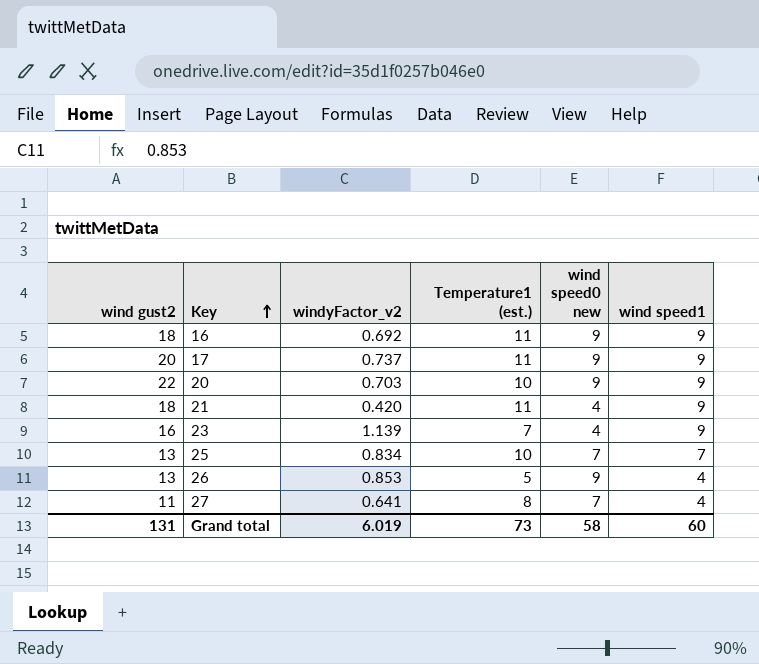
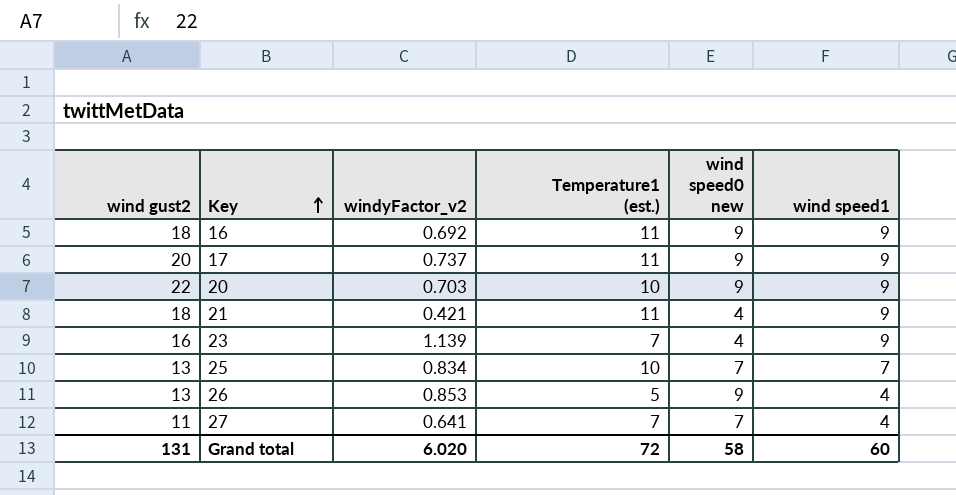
21 | windyFactor_v2: 0.420 -> 0.421
27 | Temperature1 (est.): 8 -> 7
Grand total | windyFactor_v2: 6.019 -> 6.020
Grand total | Temperature1 (est.): 73 -> 72

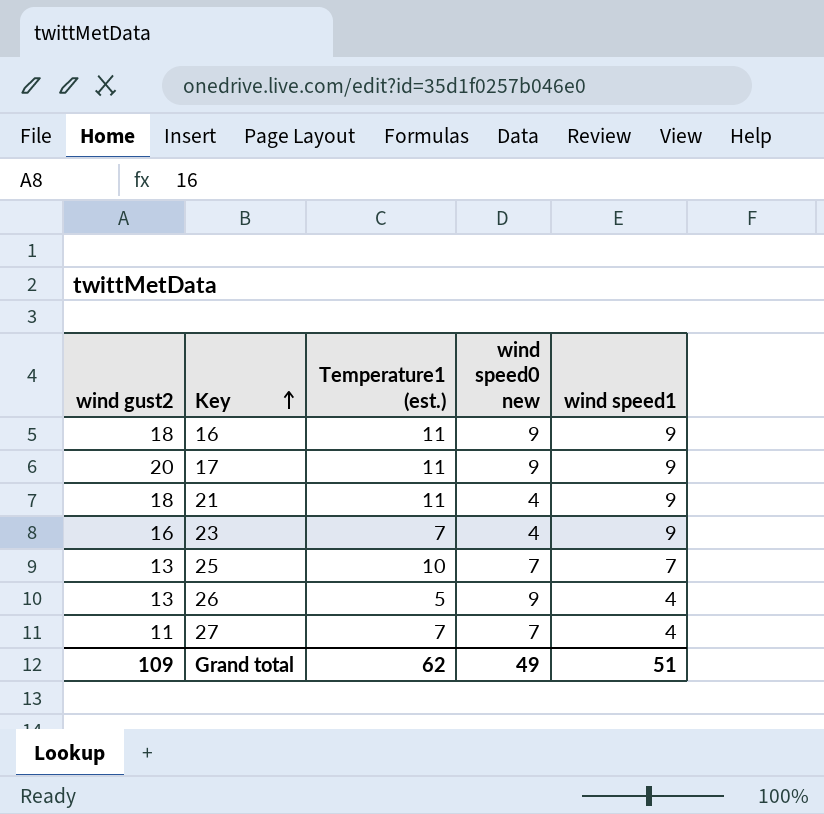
column windyFactor_v2 | position: 3 -> none
row 20: 22 | 0.703 | 10 | 9 | 9 -> none
Grand total | wind gust2: 131 -> 109
Grand total | Temperature1 (est.): 72 -> 62
Grand total | wind speed0 new: 58 -> 49
Grand total | wind speed1: 60 -> 51

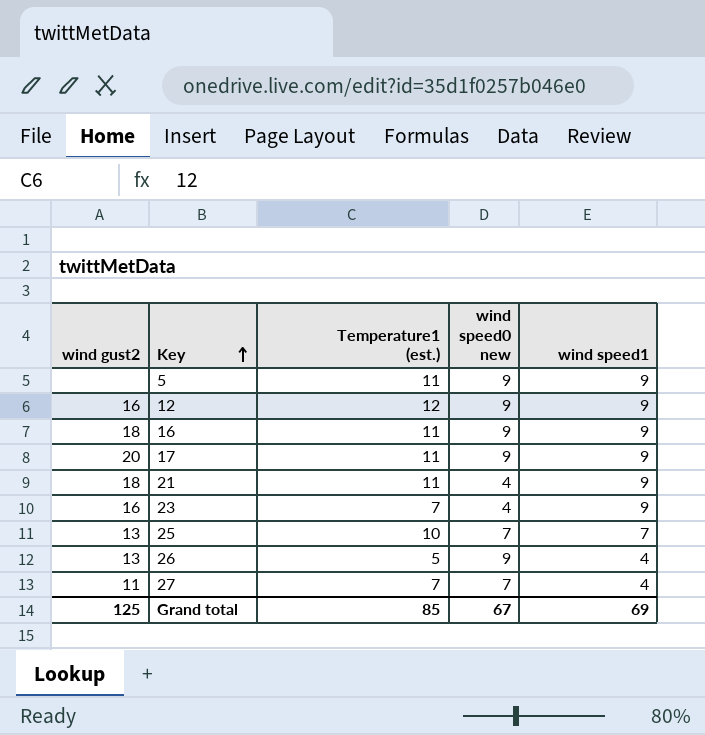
row 5: none -> none | 11 | 9 | 9
row 12: none -> 16 | 12 | 9 | 9
Grand total | wind gust2: 109 -> 125
Grand total | Temperature1 (est.): 62 -> 85
Grand total | wind speed0 new: 49 -> 67
Grand total | wind speed1: 51 -> 69

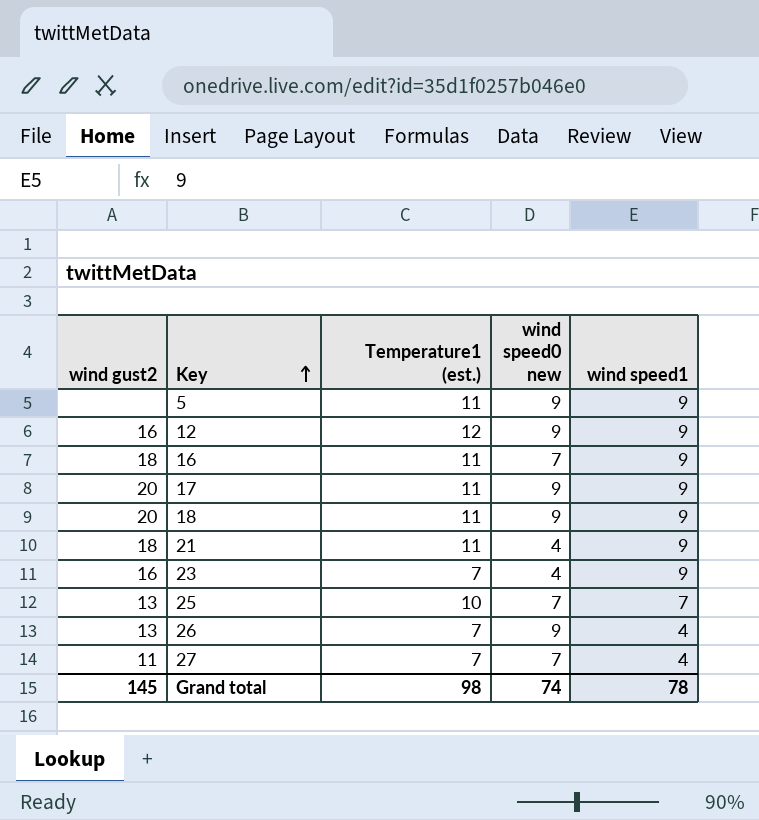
16 | wind speed0 new: 9 -> 7
row 18: none -> 20 | 11 | 9 | 9
26 | Temperature1 (est.): 5 -> 7
Grand total | wind gust2: 125 -> 145
Grand total | Temperature1 (est.): 85 -> 98
Grand total | wind speed0 new: 67 -> 74
Grand total | wind speed1: 69 -> 78

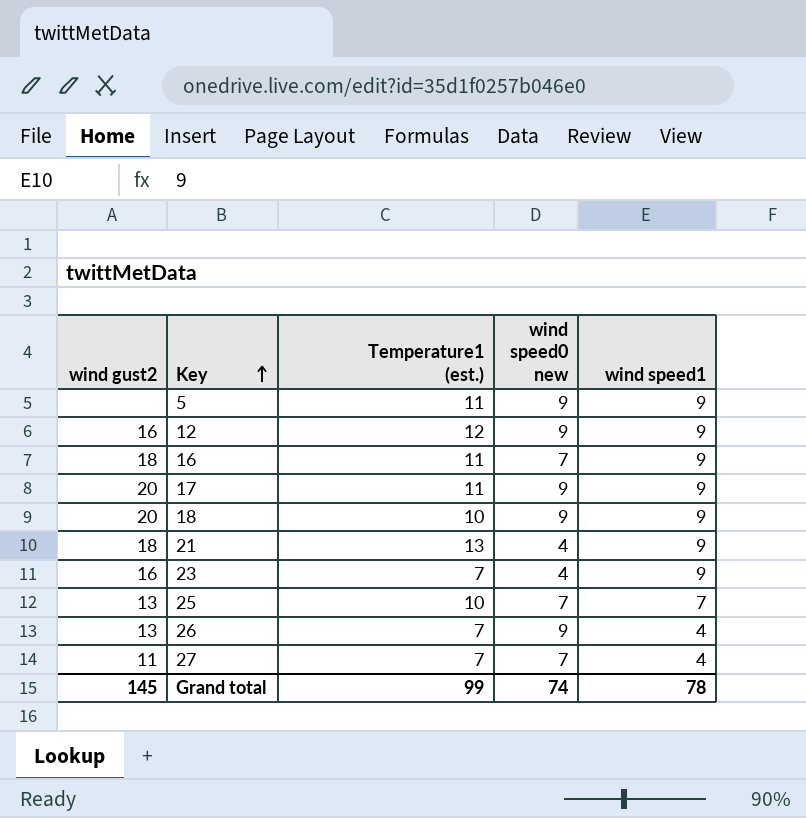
18 | Temperature1 (est.): 11 -> 10
21 | Temperature1 (est.): 11 -> 13
Grand total | Temperature1 (est.): 98 -> 99

